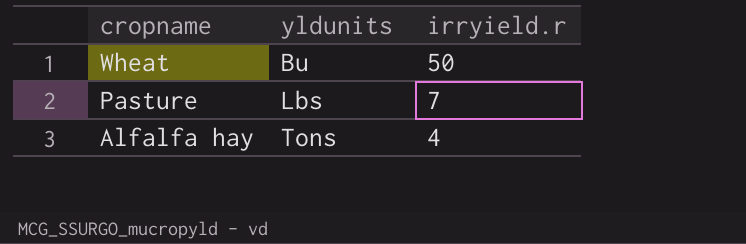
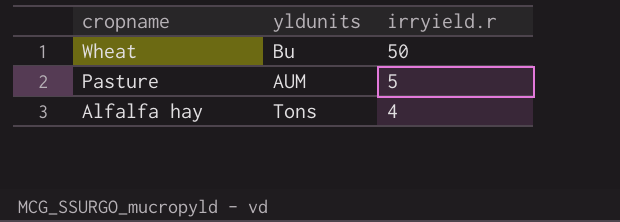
Pasture | yldunits: Lbs -> AUM
Pasture | irryield.r: 7 -> 5

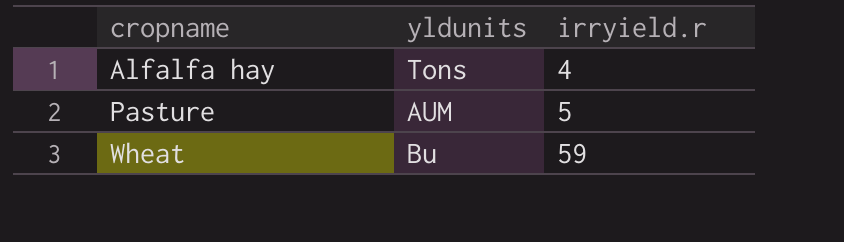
row order: cropname descending -> cropname ascending
Wheat | irryield.r: 50 -> 59

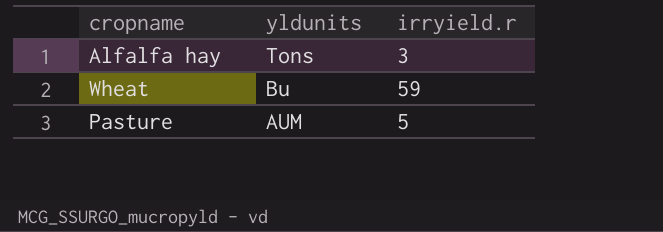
row order: cropname ascending -> yldunits descending
Alfalfa hay | irryield.r: 4 -> 3

